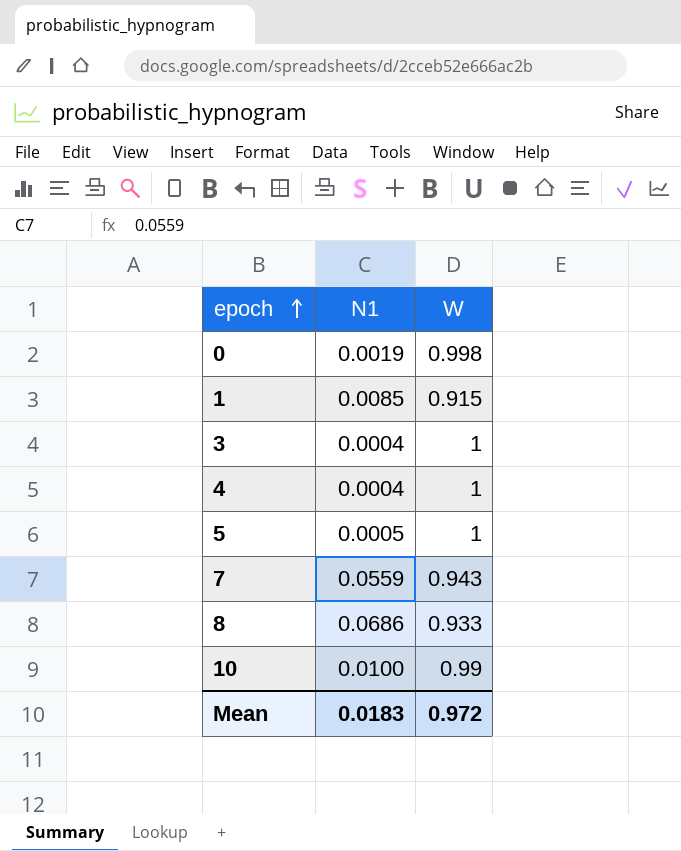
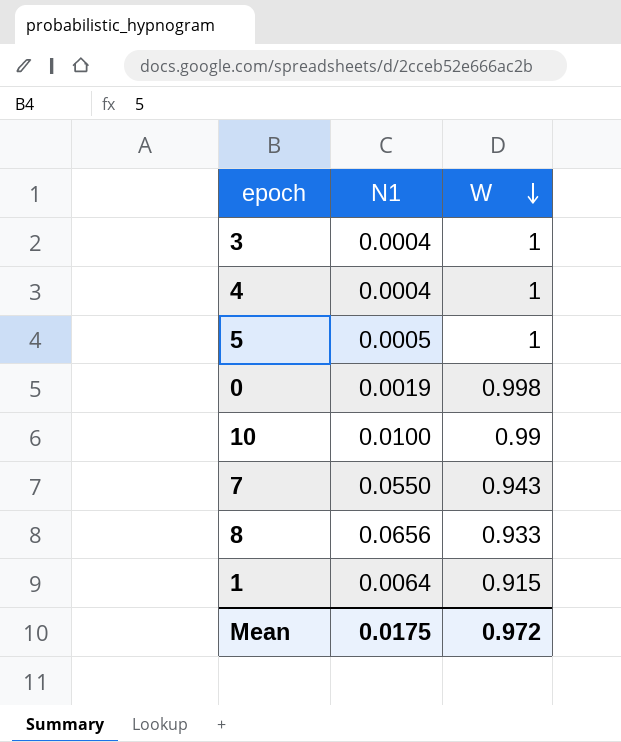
row order: epoch ascending -> W descending
7 | N1: 0.0559 -> 0.0550
8 | N1: 0.0686 -> 0.0656
1 | N1: 0.0085 -> 0.0064
Mean | N1: 0.0183 -> 0.0175

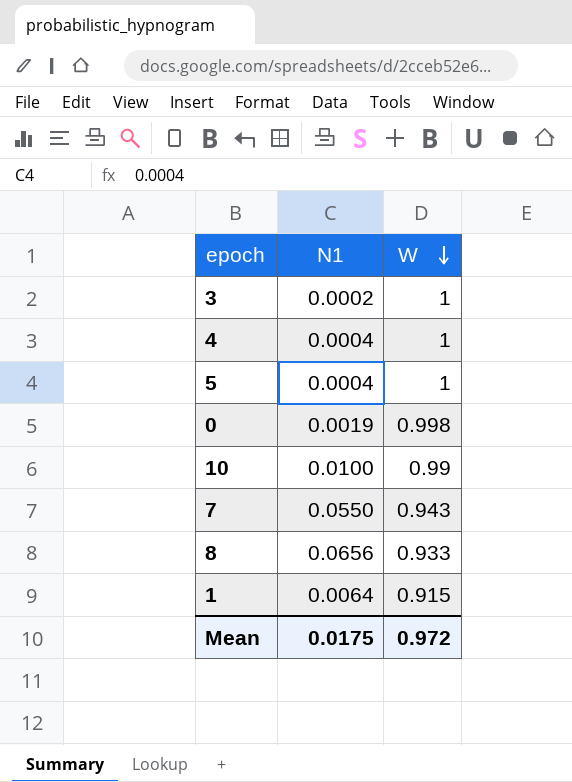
3 | N1: 0.0004 -> 0.0002
5 | N1: 0.0005 -> 0.0004

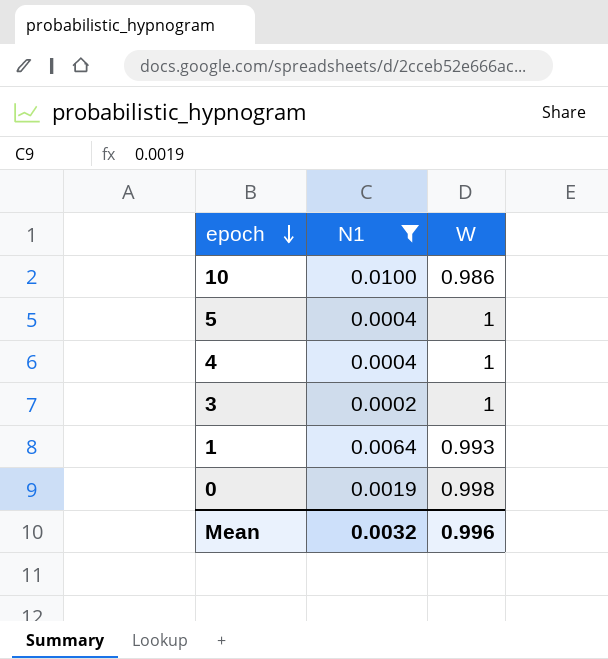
filter: none -> N1 <= 0.0100
row order: W descending -> epoch descending
10 | W: 0.99 -> 0.986
1 | W: 0.915 -> 0.993
Mean | N1: 0.0175 -> 0.0032
Mean | W: 0.972 -> 0.996

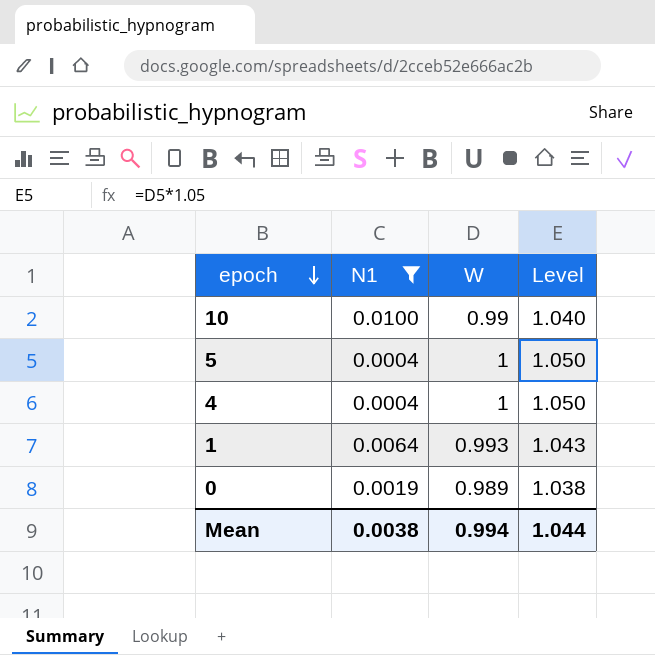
column Level | formula: none -> [W] * 1.05
row 3: 0.0002 | 1 -> none
10 | W: 0.986 -> 0.99
0 | W: 0.998 -> 0.989
Mean | N1: 0.0032 -> 0.0038
Mean | W: 0.996 -> 0.994

